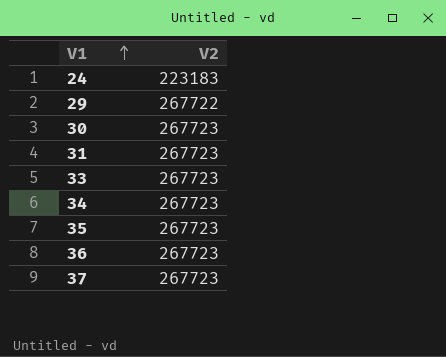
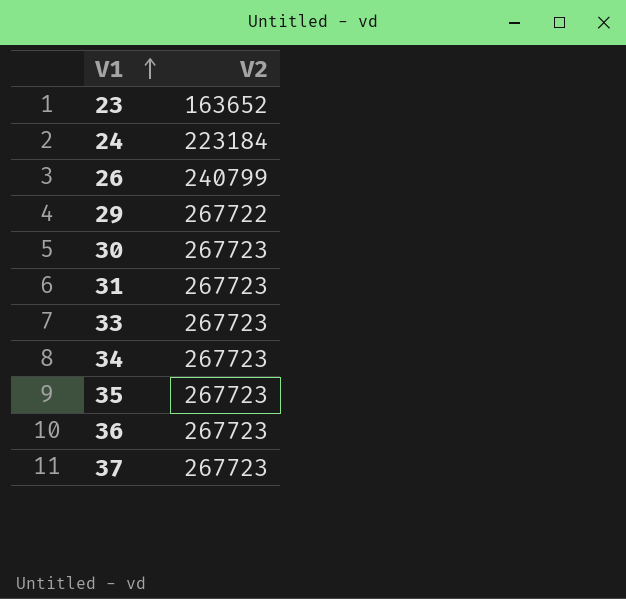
row 23: none -> 163652
24 | V2: 223183 -> 223184
row 26: none -> 240799

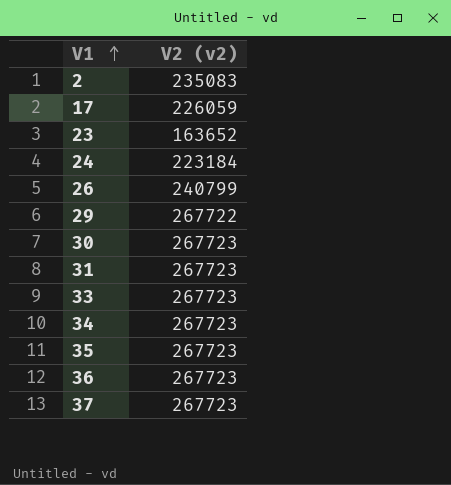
column name: V2 -> V2 (v2)
row 2: none -> 235083
row 17: none -> 226059

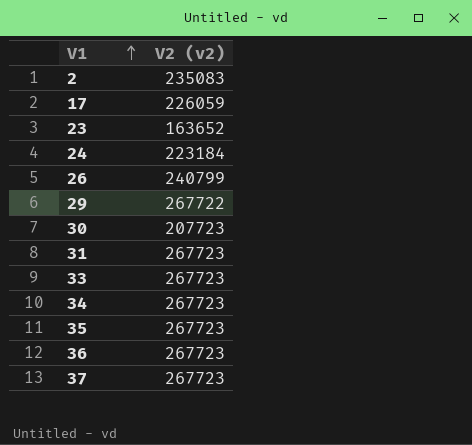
30 | V2 (v2): 267723 -> 207723

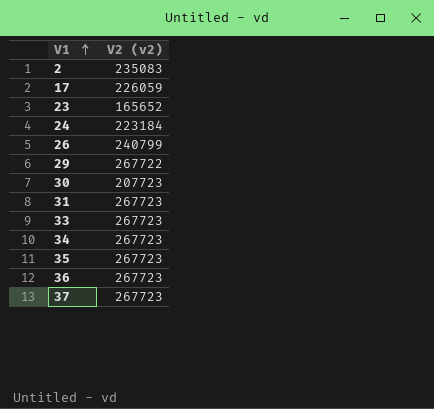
23 | V2 (v2): 163652 -> 165652

